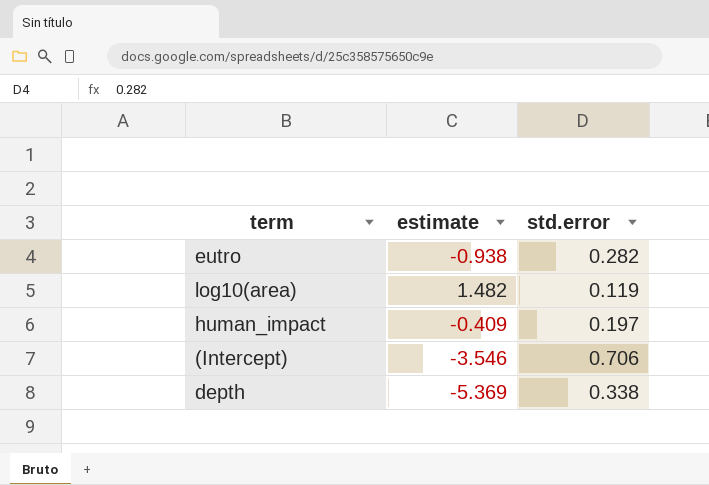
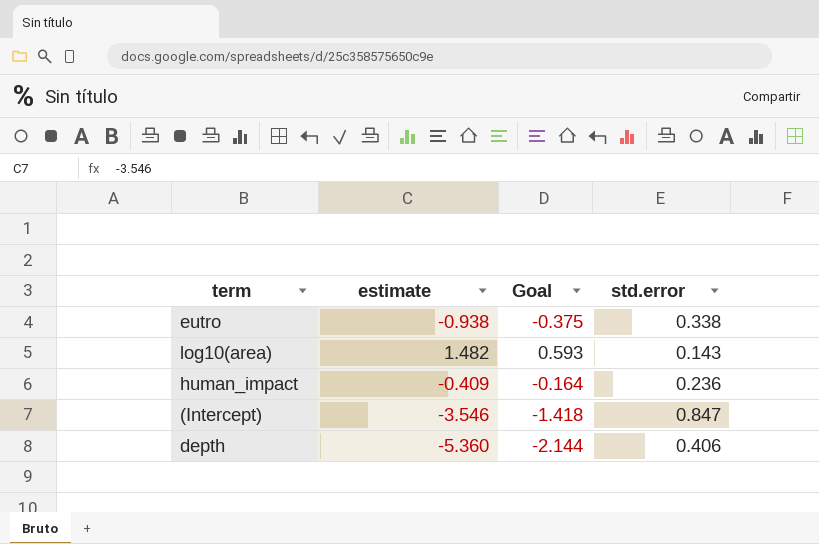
column Goal | formula: none -> [estimate] * 0.4
eutro | std.error: 0.282 -> 0.338
log10(area) | std.error: 0.119 -> 0.143
human_impact | std.error: 0.197 -> 0.236
(Intercept) | std.error: 0.706 -> 0.847
depth | estimate: -5.369 -> -5.360
depth | std.error: 0.338 -> 0.406

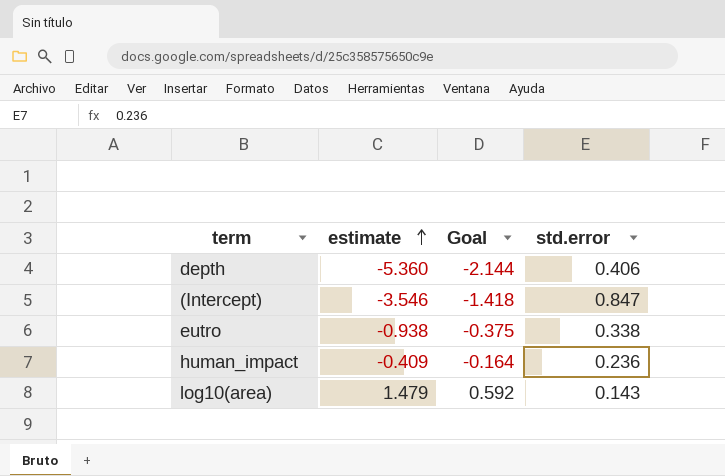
row order: none -> estimate ascending
log10(area) | estimate: 1.482 -> 1.479
log10(area) | Goal: 0.593 -> 0.592

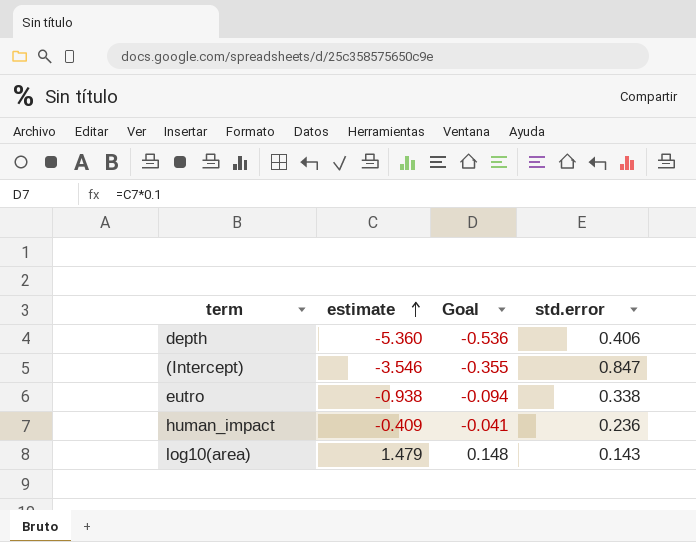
column Goal | formula: [estimate] * 0.4 -> [estimate] * 0.1

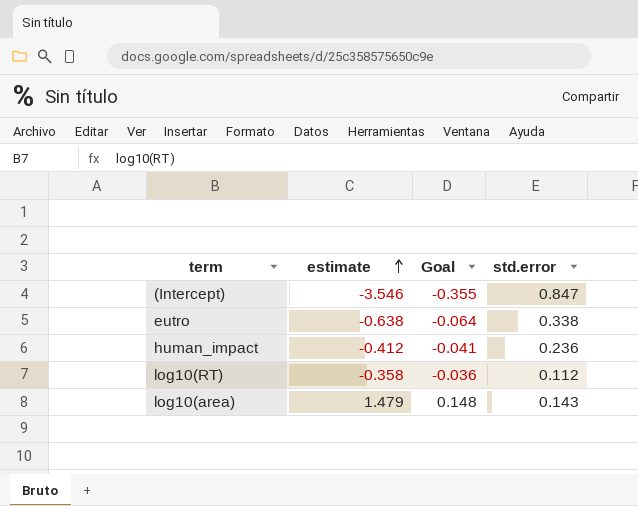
row depth: -5.360 | -0.536 | 0.406 -> none
eutro | estimate: -0.938 -> -0.638
eutro | Goal: -0.094 -> -0.064
human_impact | estimate: -0.409 -> -0.412
row log10(RT): none -> -0.358 | -0.036 | 0.112

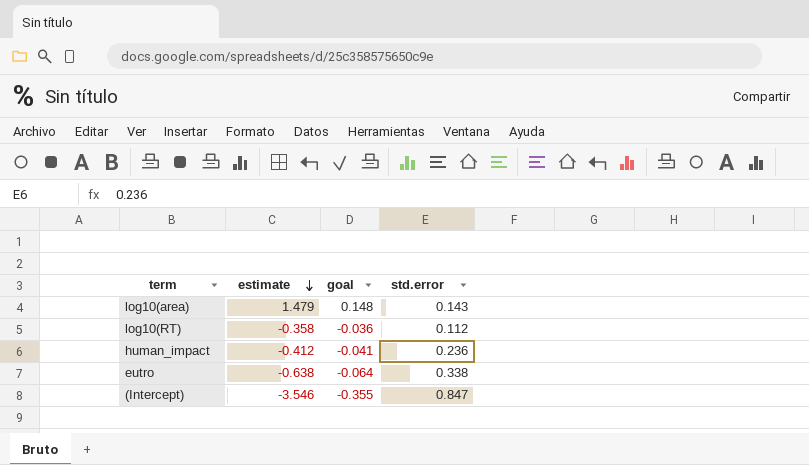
row order: estimate ascending -> estimate descending
column name: Goal -> goal

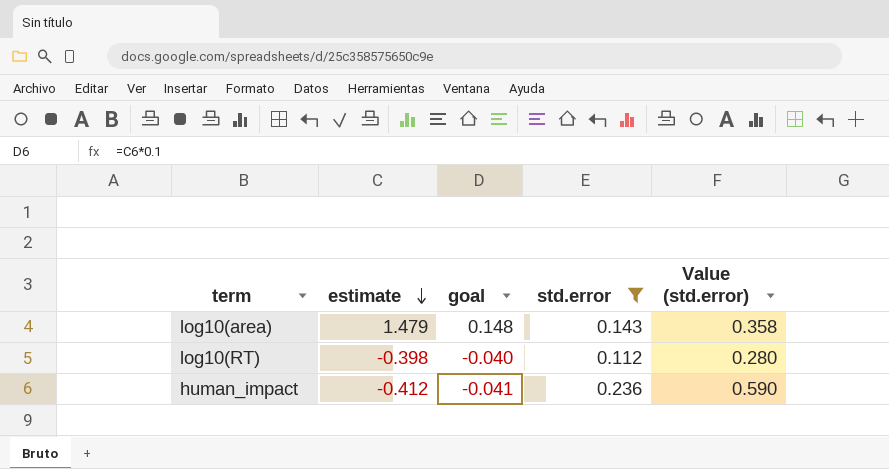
filter: none -> std.error <= 0.236
column Value (std.error) | formula: none -> [std.error] * 2.5
log10(RT) | estimate: -0.358 -> -0.398
log10(RT) | goal: -0.036 -> -0.040

